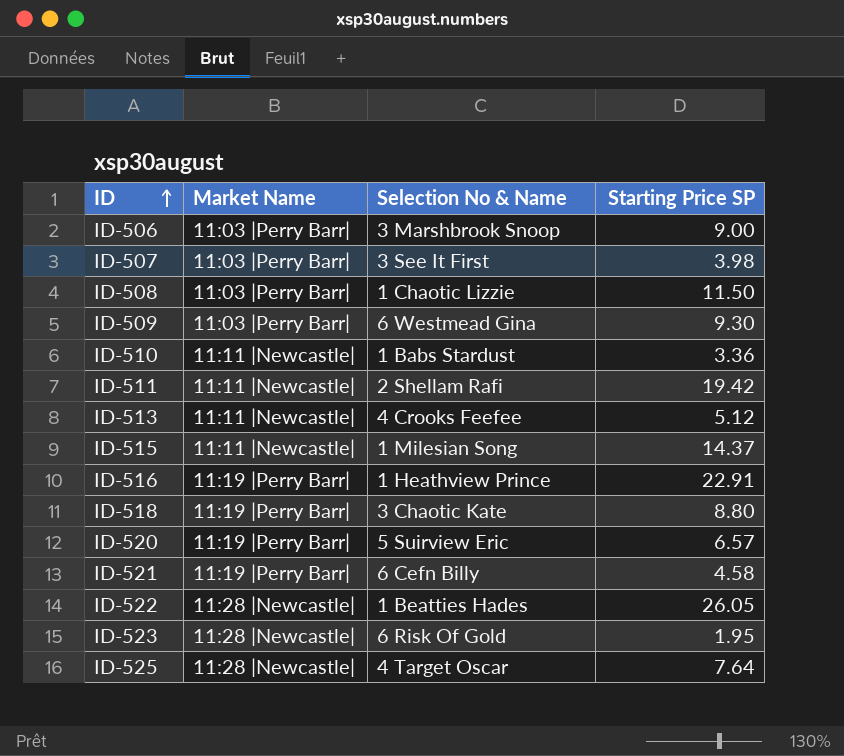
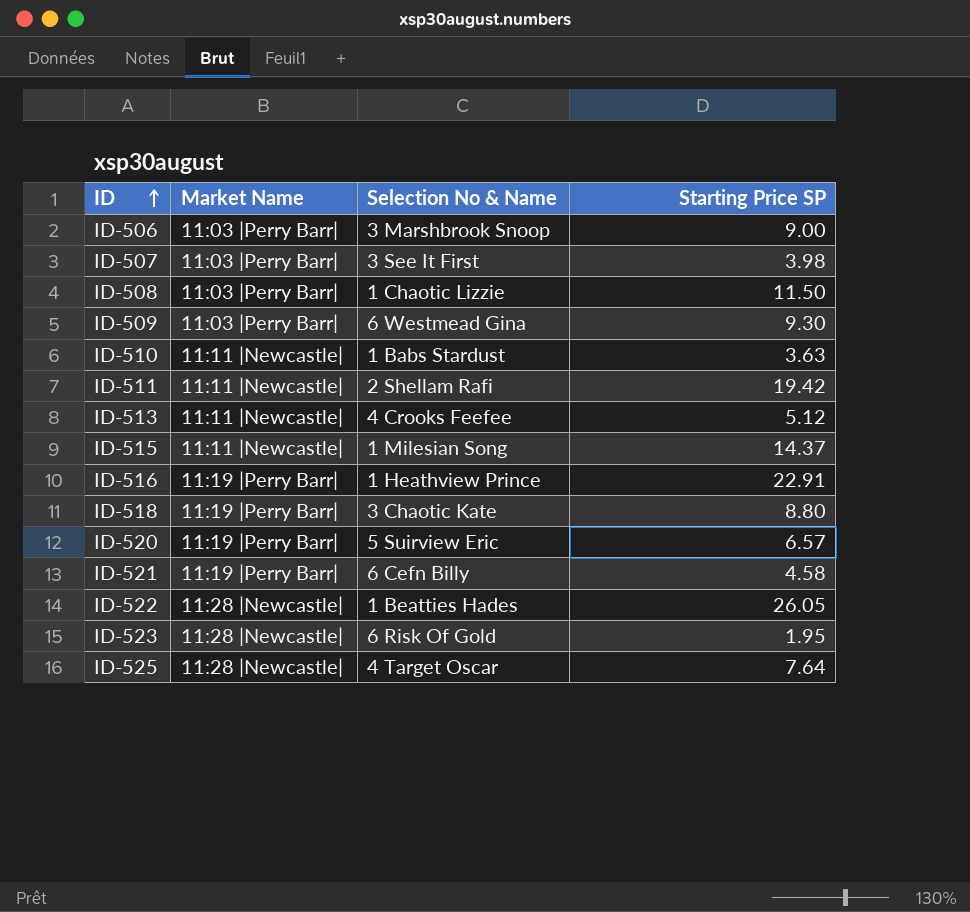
ID-510 | Starting Price SP: 3.36 -> 3.63

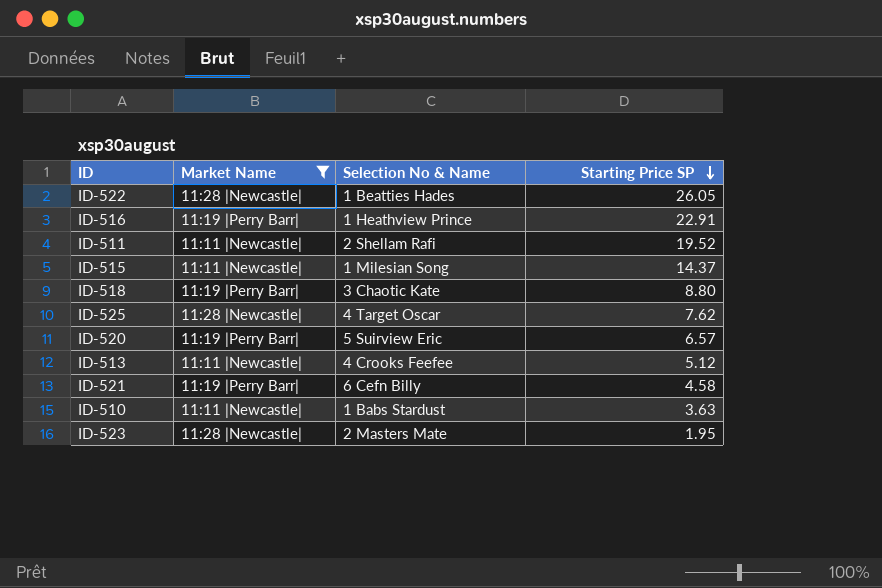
filter: none -> Market Name != 11:03 |Perry Barr|
row order: ID ascending -> Starting Price SP descending
ID-511 | Starting Price SP: 19.42 -> 19.52
ID-525 | Starting Price SP: 7.64 -> 7.62
ID-523 | Selection No & Name: 6 Risk Of Gold -> 2 Masters Mate

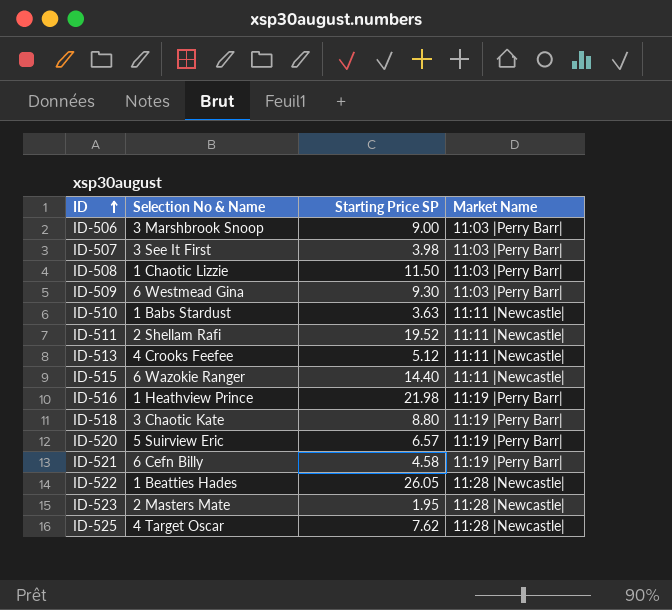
filter: Market Name != 11:03 |Perry Barr| -> none
row order: Starting Price SP descending -> ID ascending
column Market Name | position: 2 -> 4
ID-515 | Selection No & Name: 1 Milesian Song -> 6 Wazokie Ranger
ID-515 | Starting Price SP: 14.37 -> 14.40
ID-516 | Starting Price SP: 22.91 -> 21.98

